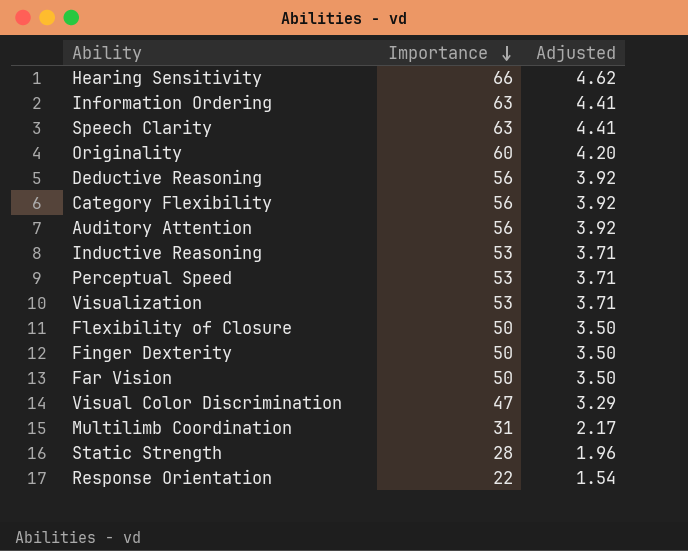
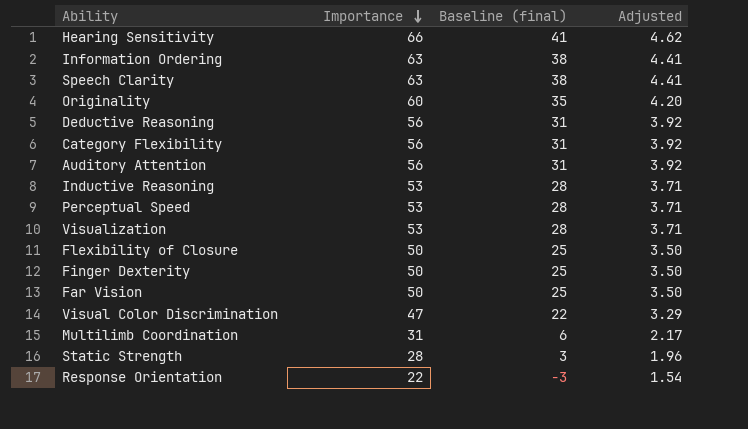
column Baseline (final) | formula: none -> [Importance] - 25

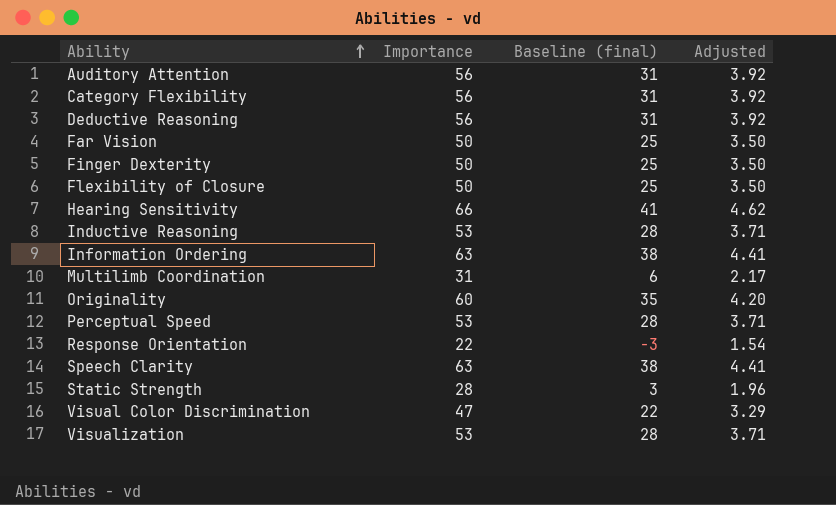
row order: Importance descending -> Ability ascending

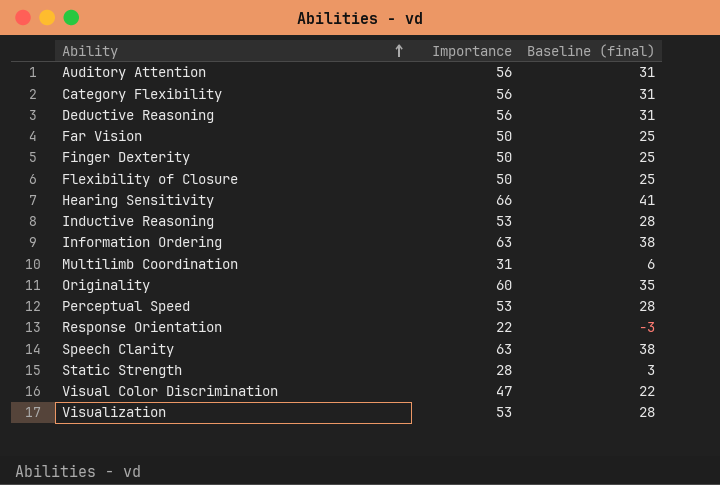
column Adjusted | formula: [Importance] * 0.07 -> none

